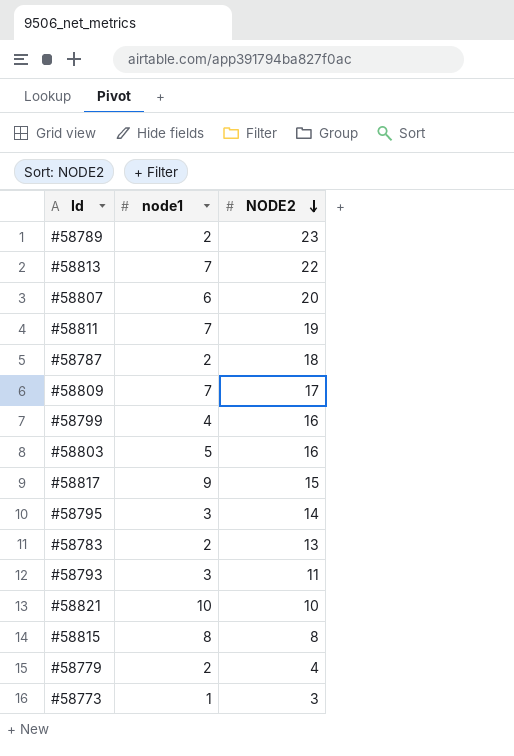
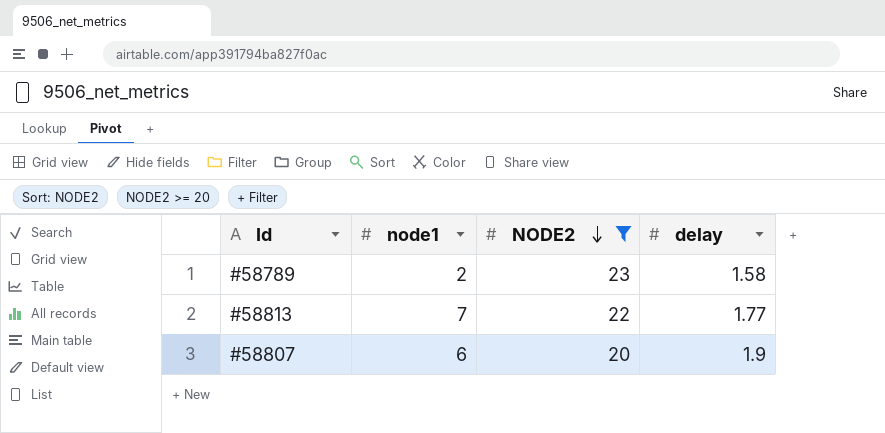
filter: none -> NODE2 >= 20
column delay | position: none -> 4

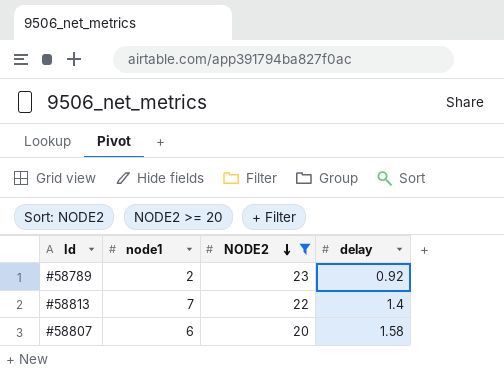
#58789 | delay: 1.58 -> 0.92
#58813 | delay: 1.77 -> 1.4
#58807 | delay: 1.9 -> 1.58

